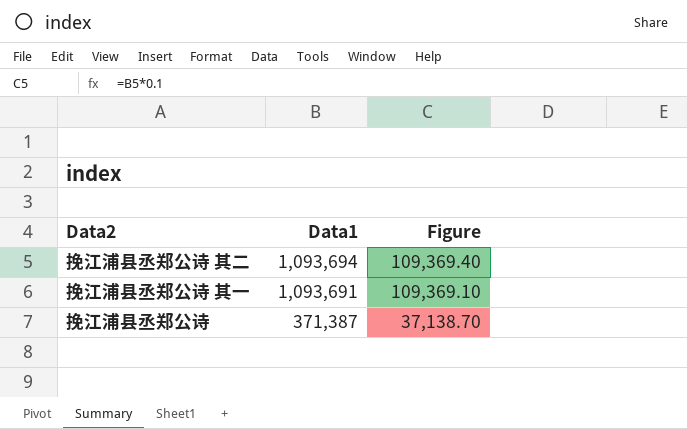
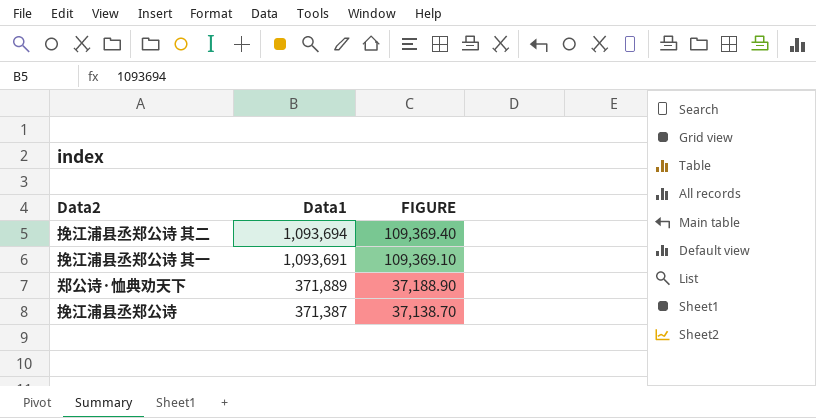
column name: Figure -> FIGURE
row 郑公诗·恤典劝天下: none -> 371,889 | 37,188.90

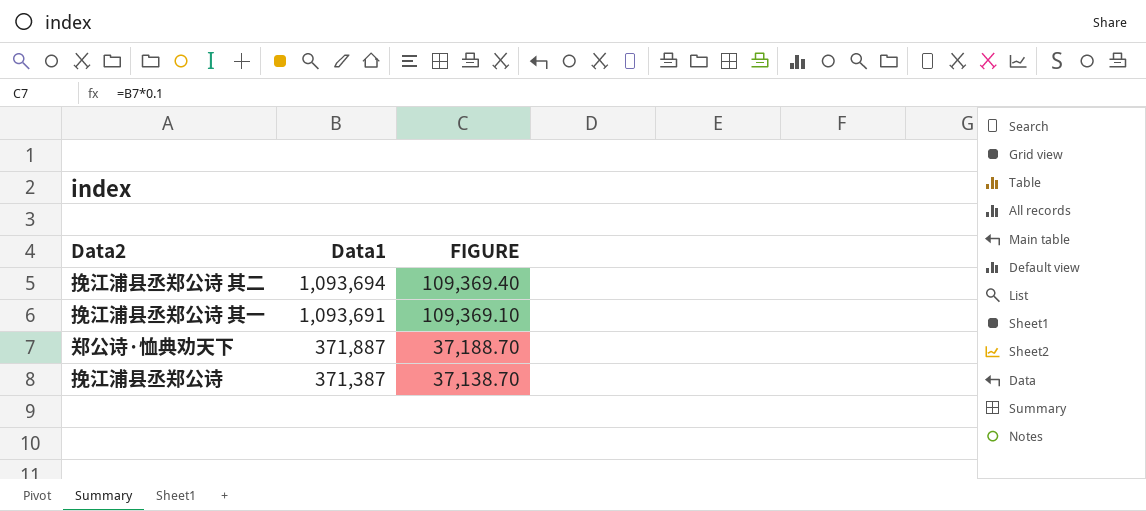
郑公诗·恤典劝天下 | Data1: 371,889 -> 371,887
郑公诗·恤典劝天下 | FIGURE: 37,188.90 -> 37,188.70

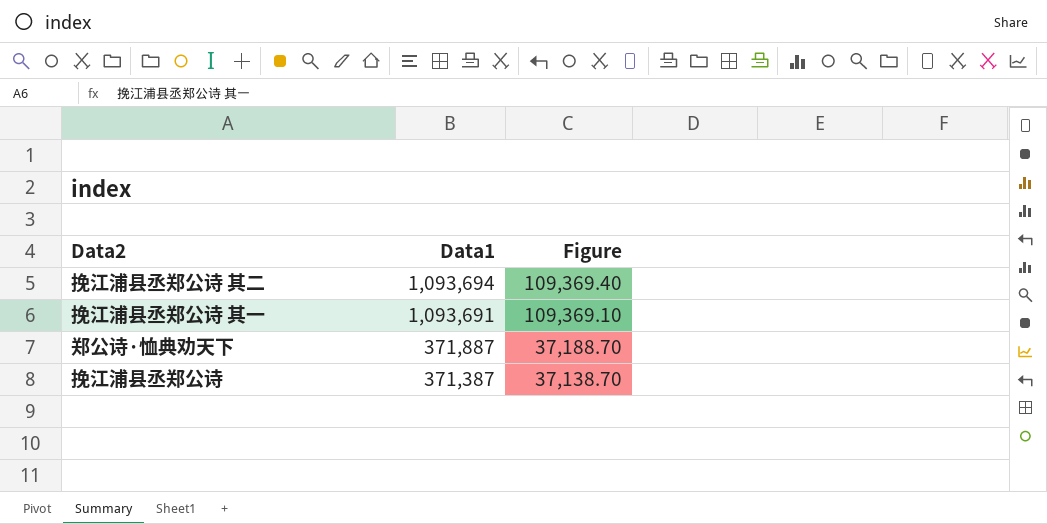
column name: FIGURE -> Figure

